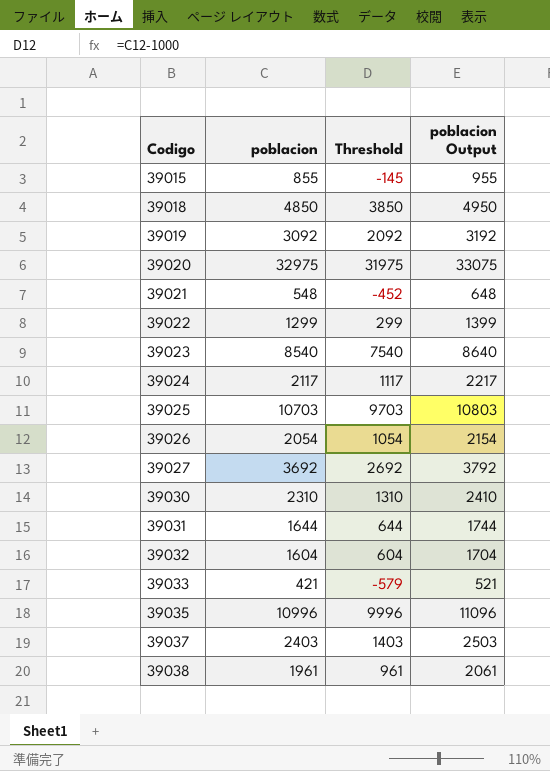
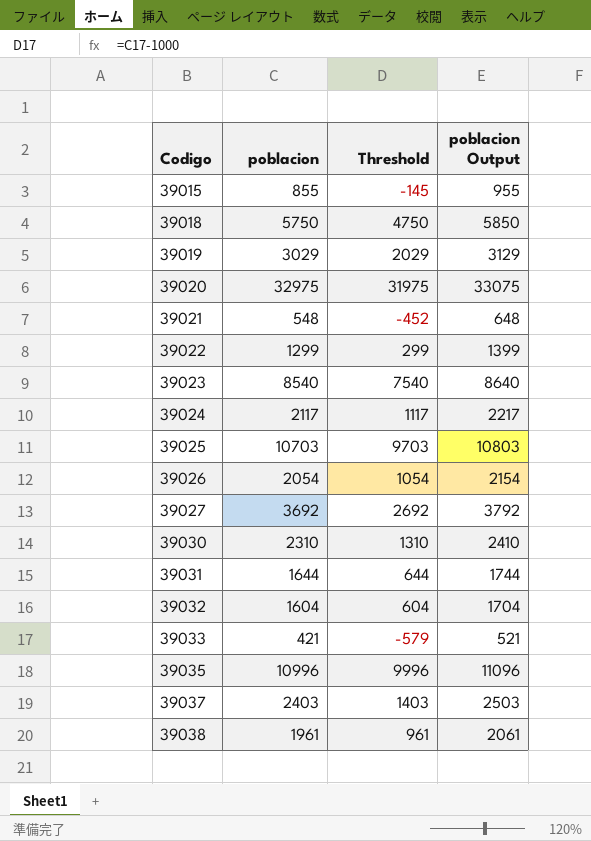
39018 | poblacion: 4850 -> 5750
39018 | Threshold: 3850 -> 4750
39018 | poblacion Output: 4950 -> 5850
39019 | poblacion: 3092 -> 3029
39019 | Threshold: 2092 -> 2029
39019 | poblacion Output: 3192 -> 3129

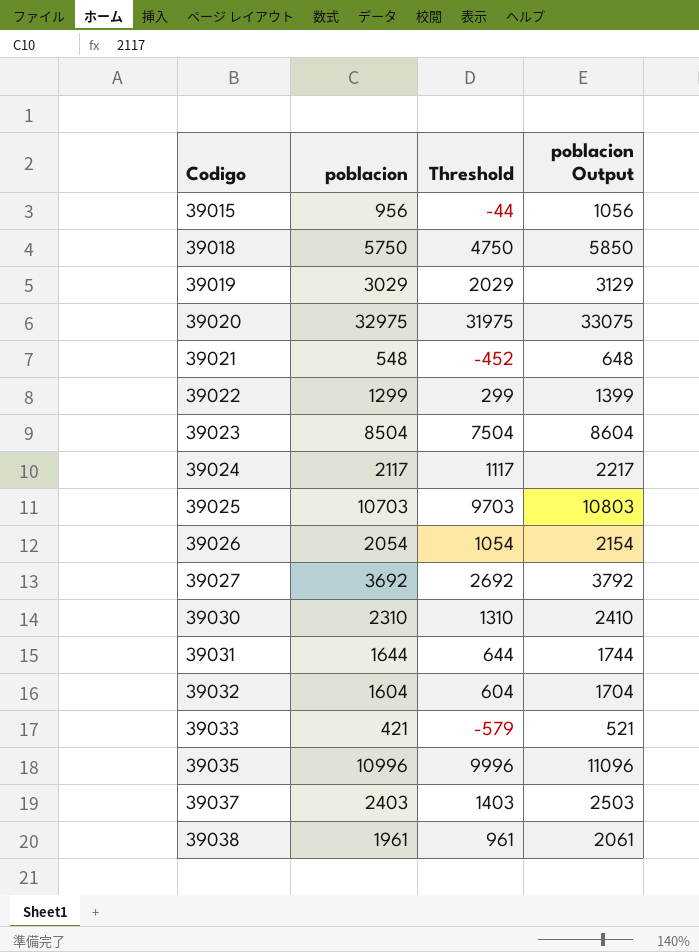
39015 | poblacion: 855 -> 956
39015 | Threshold: -145 -> -44
39015 | poblacion Output: 955 -> 1056
39023 | poblacion: 8540 -> 8504
39023 | Threshold: 7540 -> 7504
39023 | poblacion Output: 8640 -> 8604

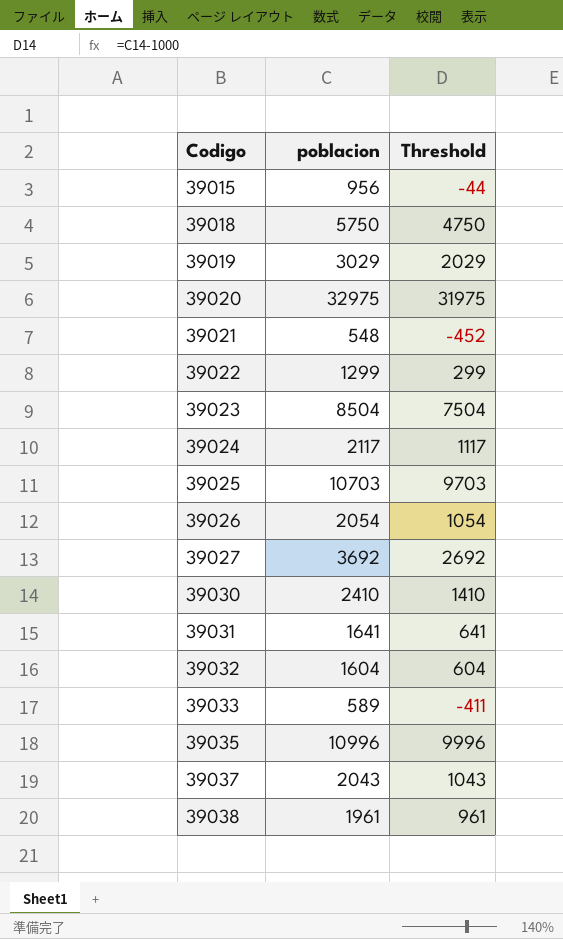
column poblacion Output | formula: [poblacion] + 100 -> none
39030 | poblacion: 2310 -> 2410
39030 | Threshold: 1310 -> 1410
39031 | poblacion: 1644 -> 1641
39031 | Threshold: 644 -> 641
39033 | poblacion: 421 -> 589
39033 | Threshold: -579 -> -411
39037 | poblacion: 2403 -> 2043
39037 | Threshold: 1403 -> 1043

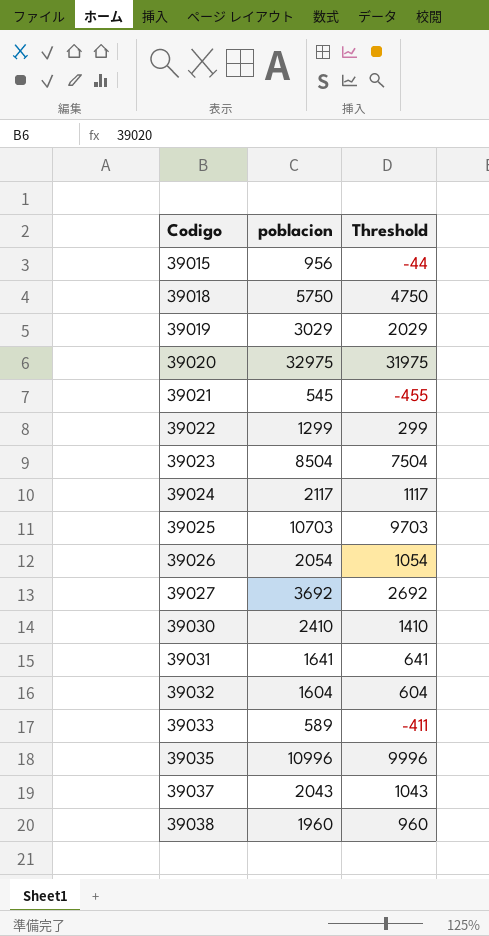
39021 | poblacion: 548 -> 545
39021 | Threshold: -452 -> -455
39038 | poblacion: 1961 -> 1960
39038 | Threshold: 961 -> 960

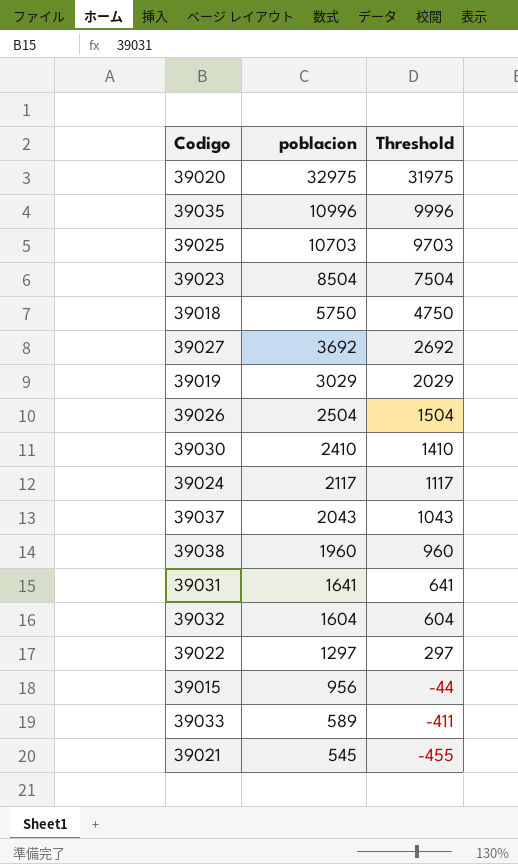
row order: Codigo ascending -> poblacion descending
39026 | poblacion: 2054 -> 2504
39026 | Threshold: 1054 -> 1504
39022 | poblacion: 1299 -> 1297
39022 | Threshold: 299 -> 297

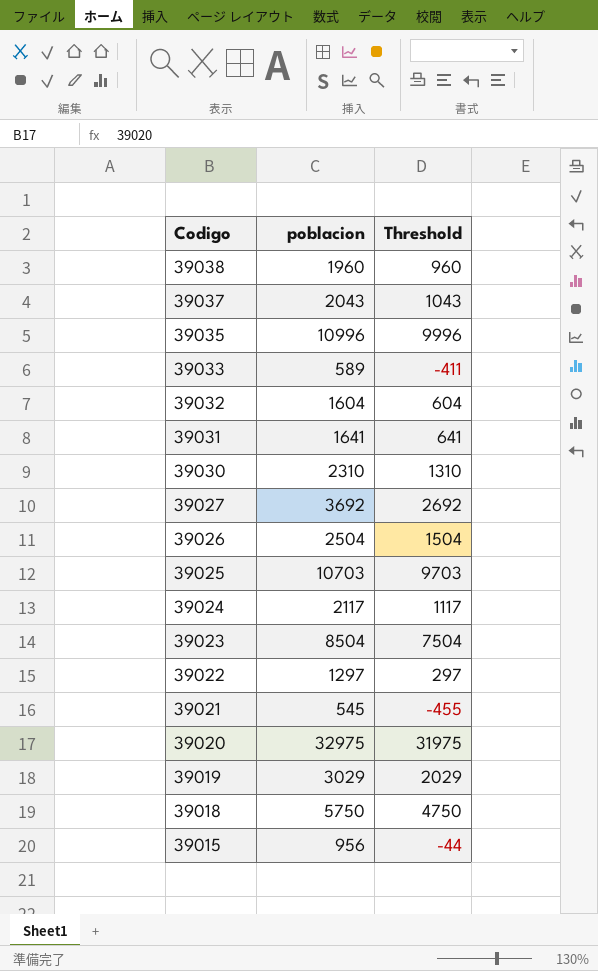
row order: poblacion descending -> Codigo descending
39030 | poblacion: 2410 -> 2310
39030 | Threshold: 1410 -> 1310

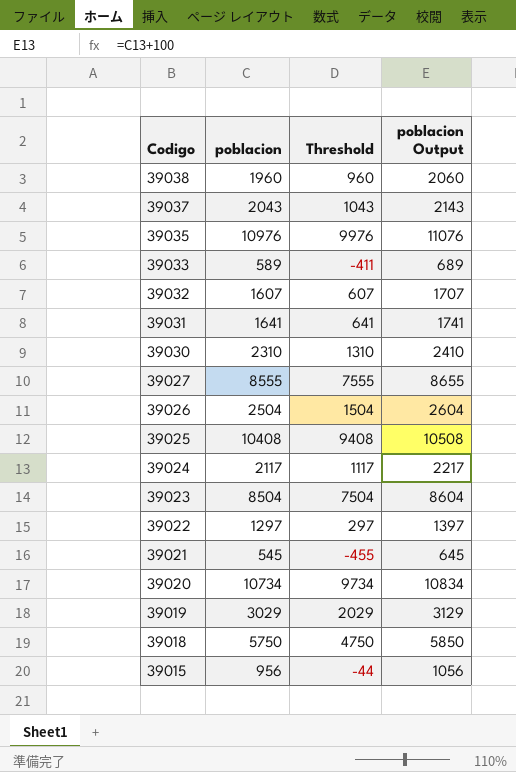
column poblacion Output | formula: none -> [poblacion] + 100
39035 | poblacion: 10996 -> 10976
39035 | Threshold: 9996 -> 9976
39032 | poblacion: 1604 -> 1607
39032 | Threshold: 604 -> 607
39027 | poblacion: 3692 -> 8555
39027 | Threshold: 2692 -> 7555
39025 | poblacion: 10703 -> 10408
39025 | Threshold: 9703 -> 9408
39020 | poblacion: 32975 -> 10734
39020 | Threshold: 31975 -> 9734

